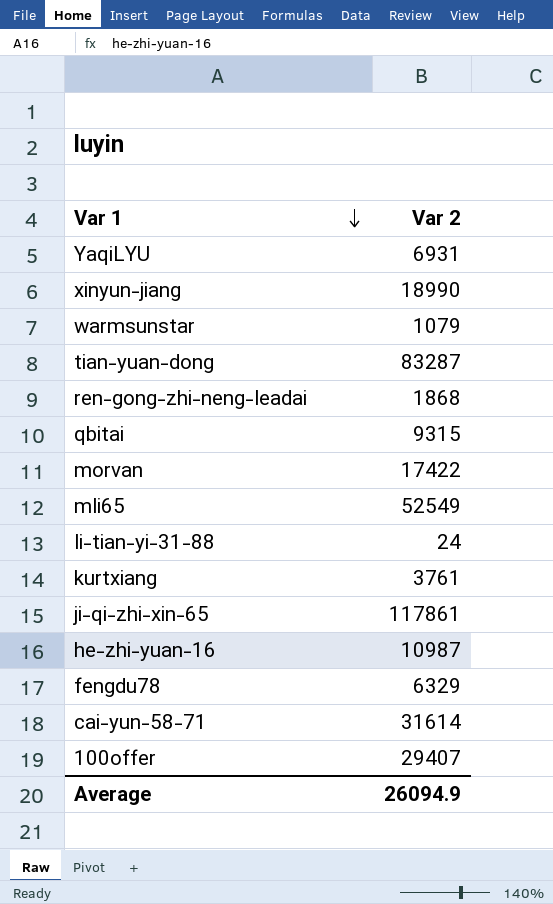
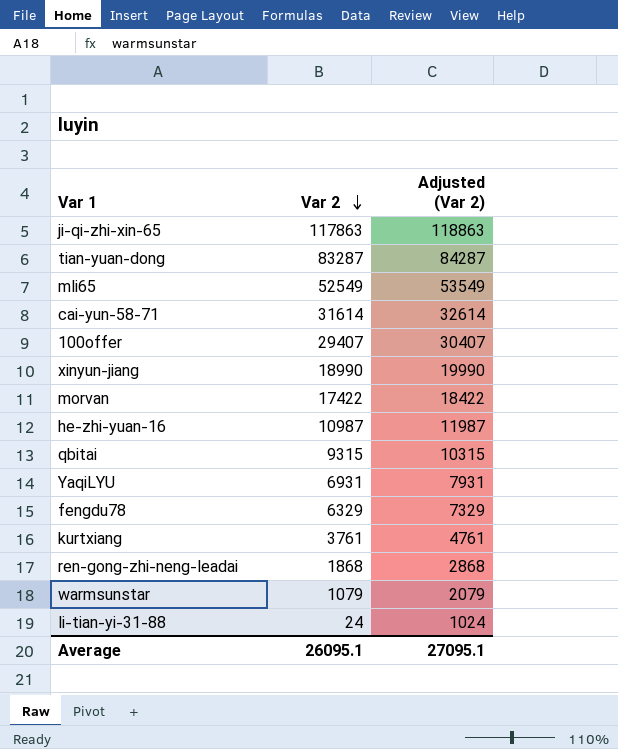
row order: Var 1 descending -> Var 2 descending
column Adjusted (Var 2) | formula: none -> [Var 2] + 1000
ji-qi-zhi-xin-65 | Var 2: 117861 -> 117863
Average | Var 2: 26094.9 -> 26095.1

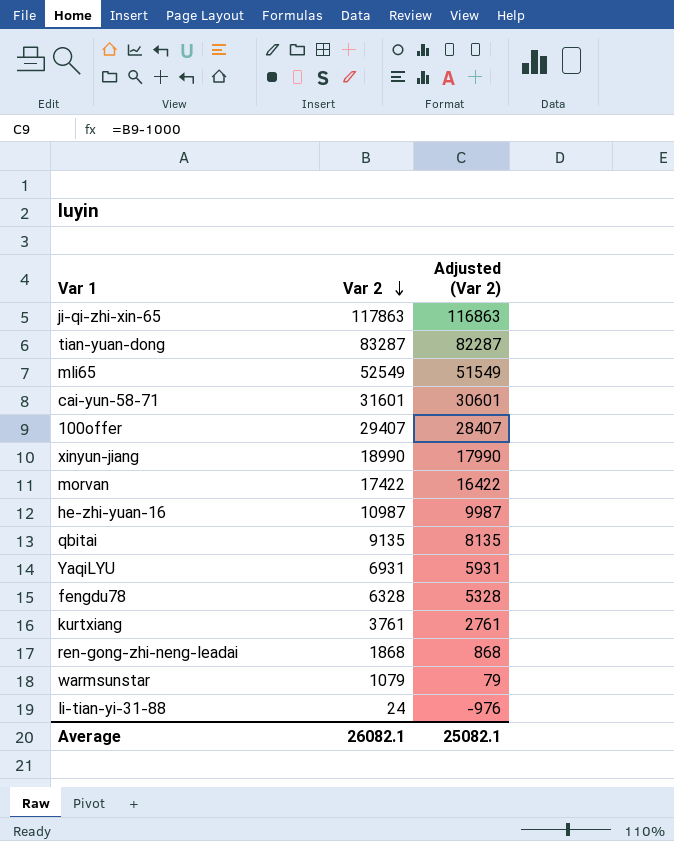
column Adjusted (Var 2) | formula: [Var 2] + 1000 -> [Var 2] - 1000
cai-yun-58-71 | Var 2: 31614 -> 31601
qbitai | Var 2: 9315 -> 9135
fengdu78 | Var 2: 6329 -> 6328
Average | Var 2: 26095.1 -> 26082.1
Average | Adjusted (Var 2): 27095.1 -> 25082.1

